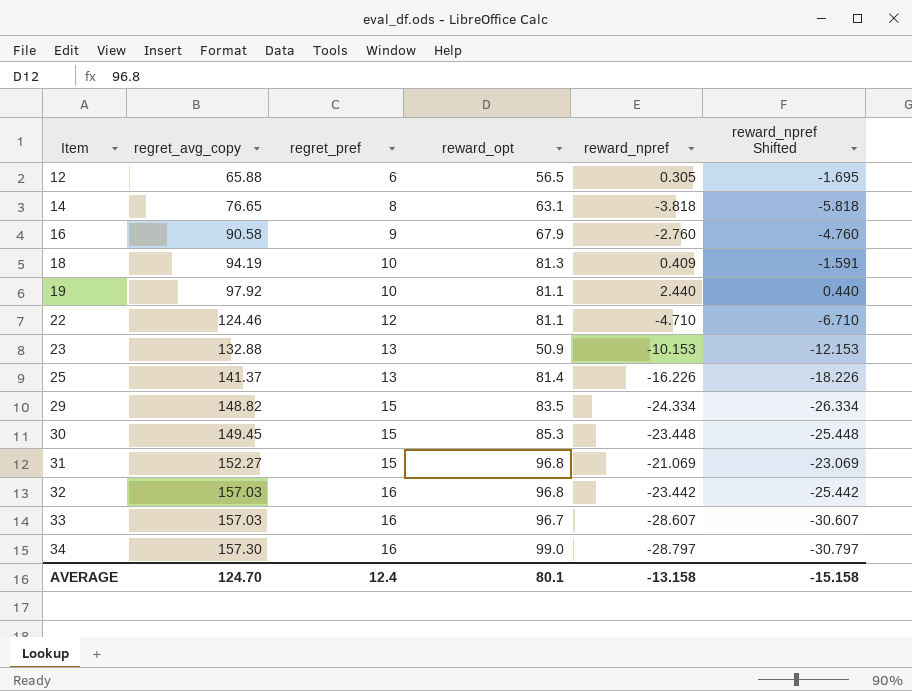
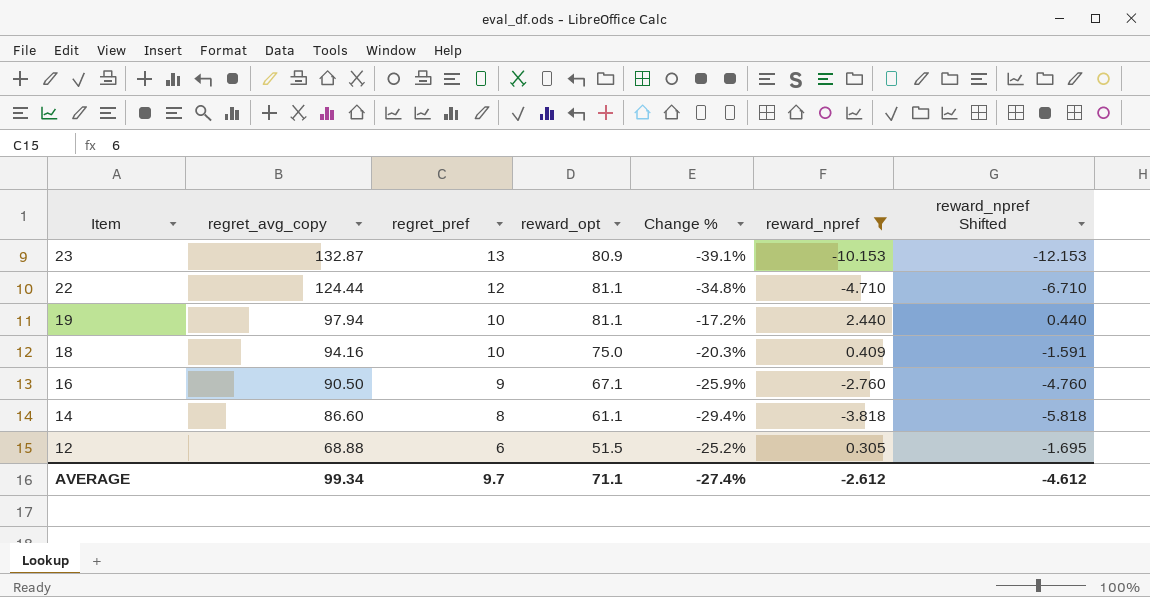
filter: none -> reward_npref >= -10.153
row order: Item ascending -> Item descending
column Change % | formula: none -> ([reward_opt] - [regret_avg_copy]) / [regret_avg_copy]
23 | regret_avg_copy: 132.88 -> 132.87
23 | reward_opt: 50.9 -> 80.9
22 | regret_avg_copy: 124.46 -> 124.44
19 | regret_avg_copy: 97.92 -> 97.94
18 | regret_avg_copy: 94.19 -> 94.16
18 | reward_opt: 81.3 -> 75.0
16 | regret_avg_copy: 90.58 -> 90.50
16 | reward_opt: 67.9 -> 67.1
14 | regret_avg_copy: 76.65 -> 86.60
14 | reward_opt: 63.1 -> 61.1
12 | regret_avg_copy: 65.88 -> 68.88
12 | reward_opt: 56.5 -> 51.5
AVERAGE | regret_avg_copy: 124.70 -> 99.34
AVERAGE | regret_pref: 12.4 -> 9.7
AVERAGE | reward_opt: 80.1 -> 71.1
AVERAGE | reward_npref: -13.158 -> -2.612
AVERAGE | reward_npref Shifted: -15.158 -> -4.612

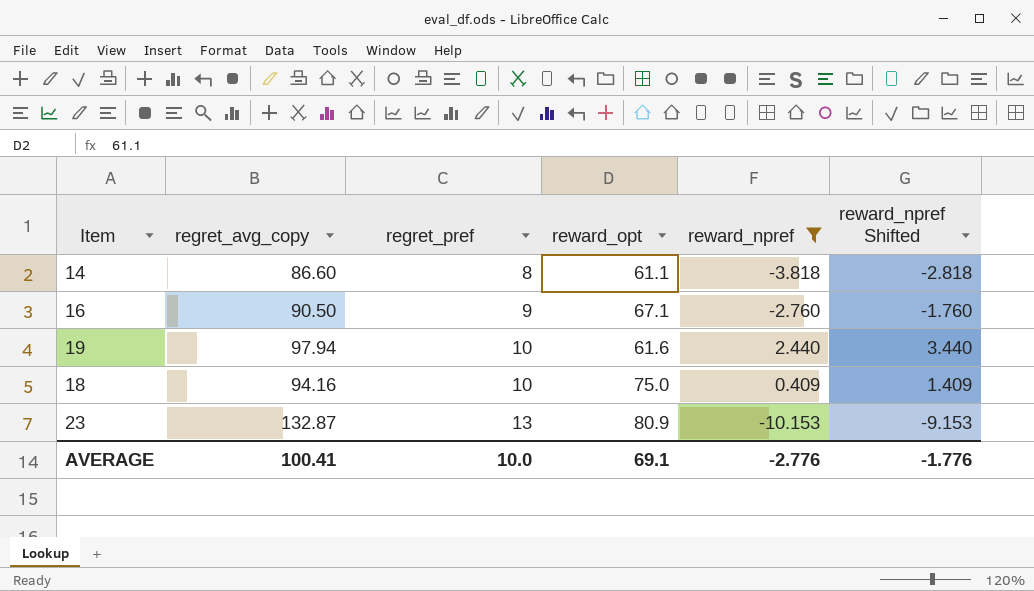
row order: Item descending -> regret_pref ascending
column Change % | formula: ([reward_opt] - [regret_avg_copy]) / [regret_avg_copy] -> none
column reward_npref Shifted | formula: [reward_npref] - 2 -> [reward_npref] + 1
row 22: 124.44 | 12 | 81.1 | -34.8% | -4.710 | -6.710 -> none
row 12: 68.88 | 6 | 51.5 | -25.2% | 0.305 | -1.695 -> none
19 | reward_opt: 81.1 -> 61.6
AVERAGE | regret_avg_copy: 99.34 -> 100.41
AVERAGE | regret_pref: 9.7 -> 10.0
AVERAGE | reward_opt: 71.1 -> 69.1
AVERAGE | reward_npref: -2.612 -> -2.776
AVERAGE | reward_npref Shifted: -4.612 -> -1.776

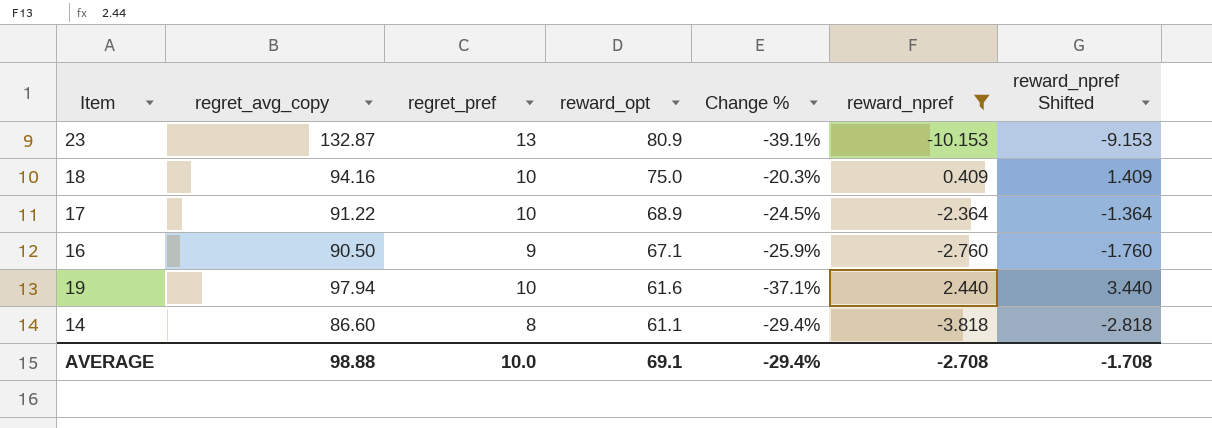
row order: regret_pref ascending -> reward_opt descending
column Change % | formula: none -> ([reward_opt] - [regret_avg_copy]) / [regret_avg_copy]
row 17: none -> 91.22 | 10 | 68.9 | -24.5% | -2.364 | -1.364
AVERAGE | regret_avg_copy: 100.41 -> 98.88
AVERAGE | reward_npref: -2.776 -> -2.708
AVERAGE | reward_npref Shifted: -1.776 -> -1.708

